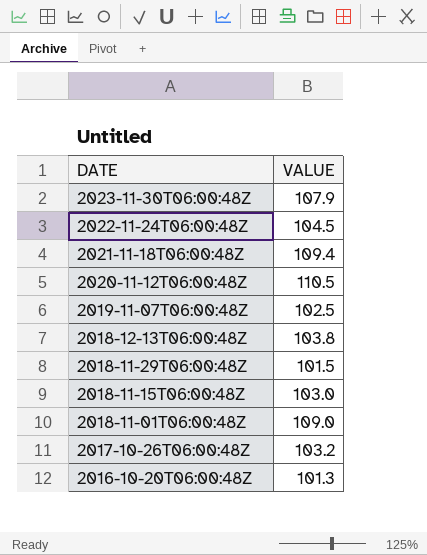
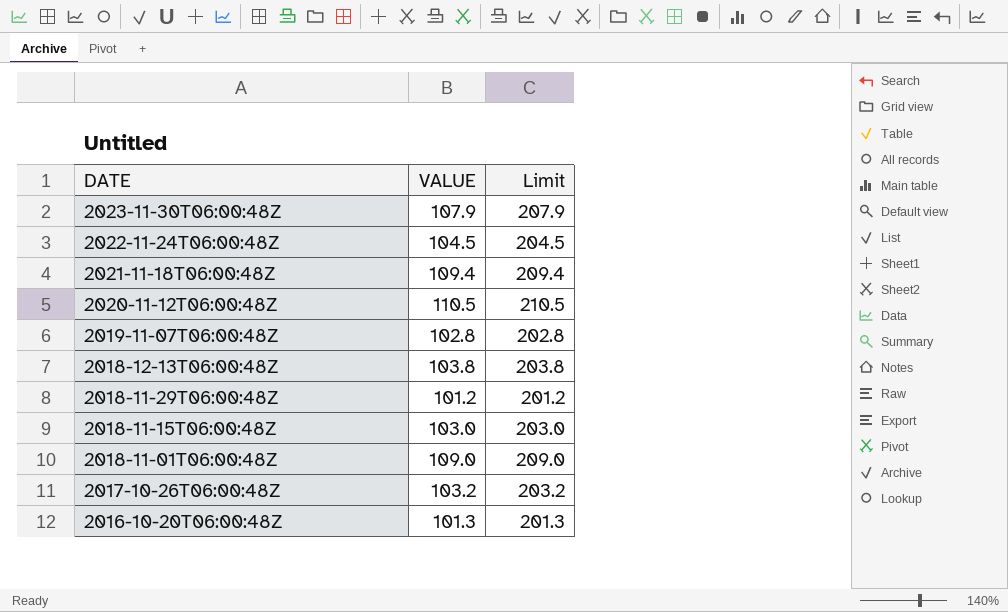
column Limit | formula: none -> [VALUE] + 100
2019-11-07T06:00:48Z | VALUE: 102.5 -> 102.8
2018-11-29T06:00:48Z | VALUE: 101.5 -> 101.2

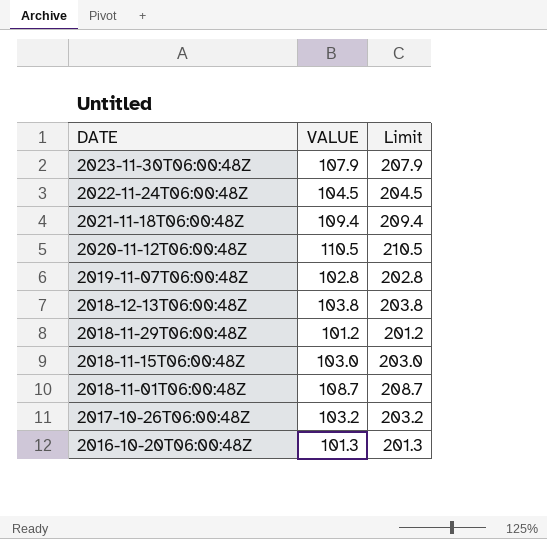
2018-11-01T06:00:48Z | VALUE: 109.0 -> 108.7
2018-11-01T06:00:48Z | Limit: 209.0 -> 208.7

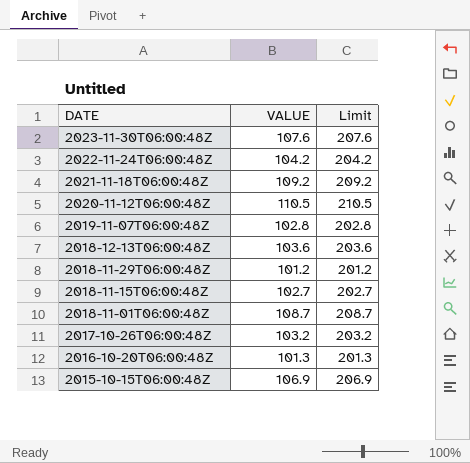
2023-11-30T06:00:48Z | VALUE: 107.9 -> 107.6
2023-11-30T06:00:48Z | Limit: 207.9 -> 207.6
2022-11-24T06:00:48Z | VALUE: 104.5 -> 104.2
2022-11-24T06:00:48Z | Limit: 204.5 -> 204.2
2021-11-18T06:00:48Z | VALUE: 109.4 -> 109.2
2021-11-18T06:00:48Z | Limit: 209.4 -> 209.2
2018-12-13T06:00:48Z | VALUE: 103.8 -> 103.6
2018-12-13T06:00:48Z | Limit: 203.8 -> 203.6
2018-11-15T06:00:48Z | VALUE: 103.0 -> 102.7
2018-11-15T06:00:48Z | Limit: 203.0 -> 202.7
row 2015-10-15T06:00:48Z: none -> 106.9 | 206.9

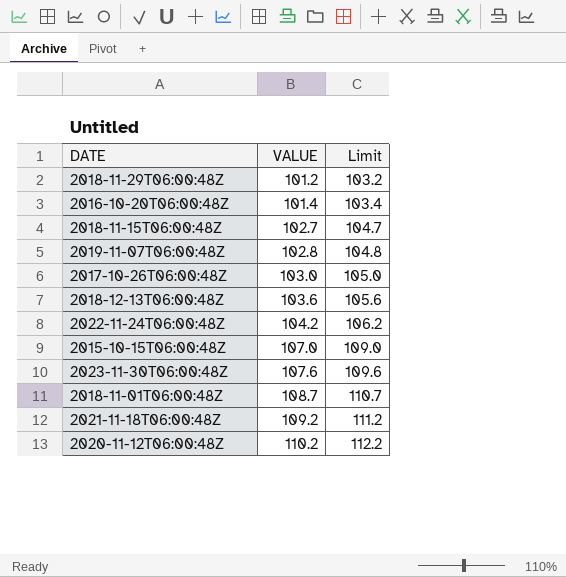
row order: DATE descending -> VALUE ascending
column Limit | formula: [VALUE] + 100 -> [VALUE] + 2
2016-10-20T06:00:48Z | VALUE: 101.3 -> 101.4
2017-10-26T06:00:48Z | VALUE: 103.2 -> 103.0
2015-10-15T06:00:48Z | VALUE: 106.9 -> 107.0
2020-11-12T06:00:48Z | VALUE: 110.5 -> 110.2

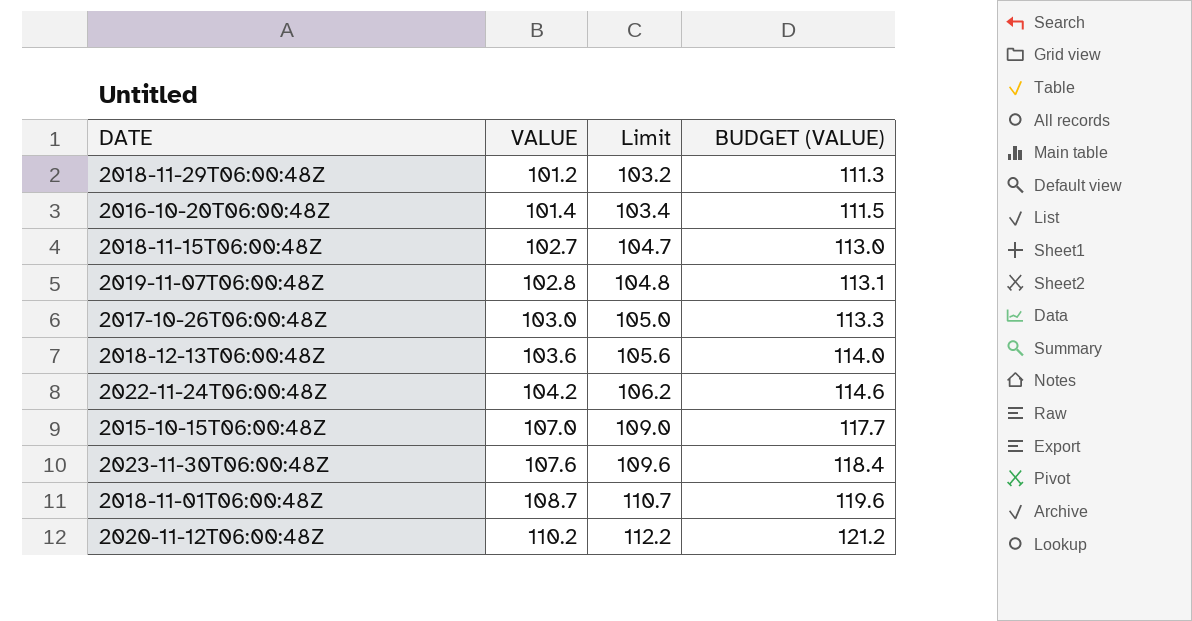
column BUDGET (VALUE) | formula: none -> [VALUE] * 1.1
row 2021-11-18T06:00:48Z: 109.2 | 111.2 -> none

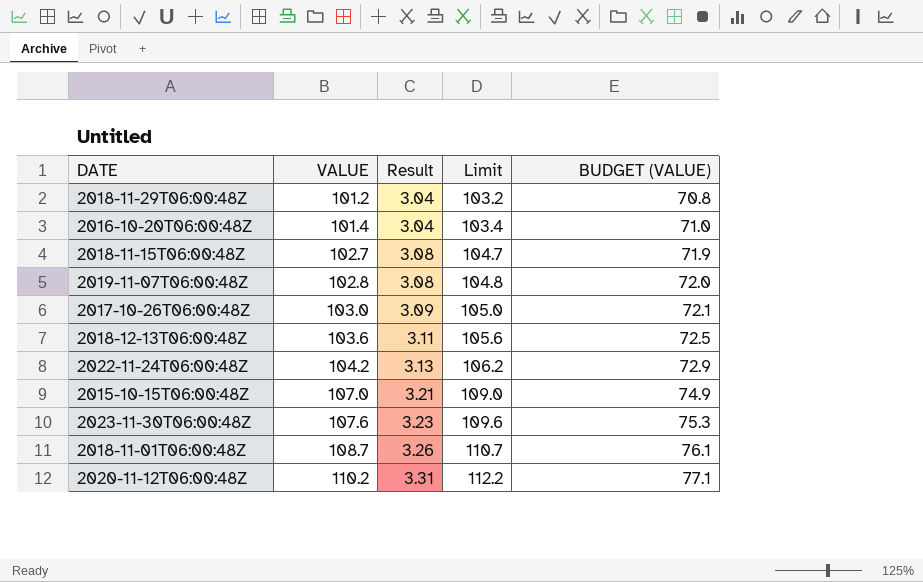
column Result | formula: none -> [VALUE] * 0.03
column BUDGET (VALUE) | formula: [VALUE] * 1.1 -> [VALUE] * 0.7

